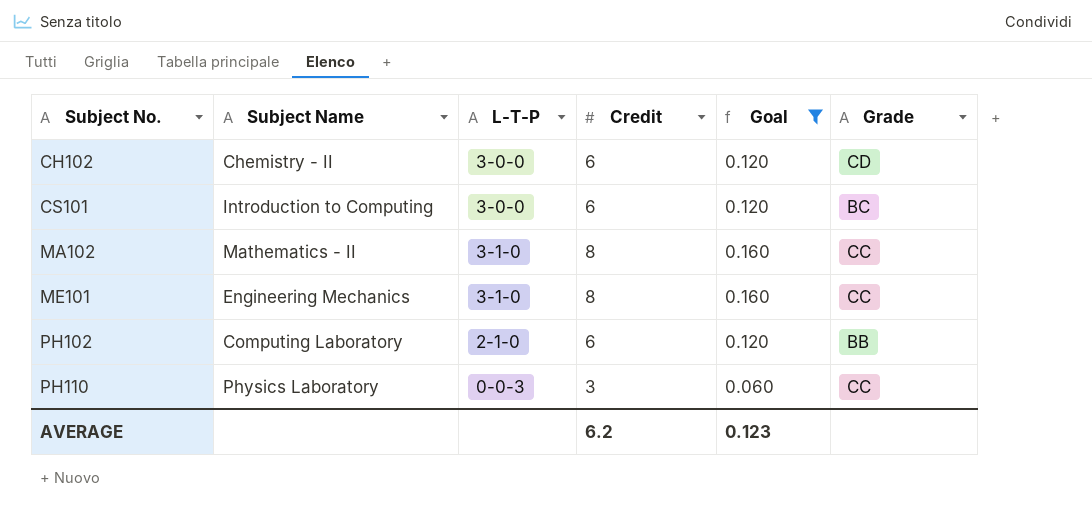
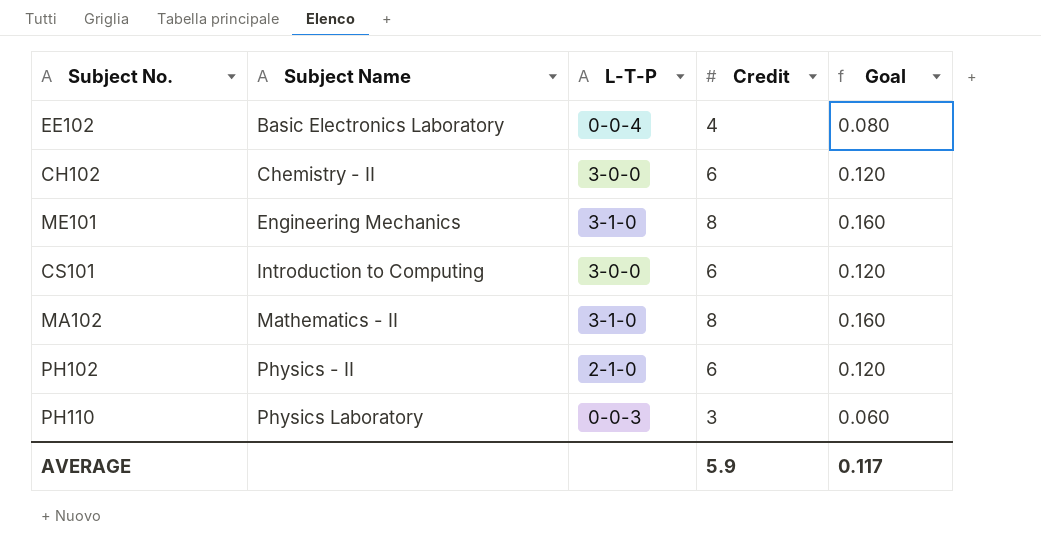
filter: Goal != 0.080 -> none
row order: Subject No. ascending -> Subject Name ascending
column Grade | position: 6 -> none
PH102 | Subject Name: Computing Laboratory -> Physics - II
AVERAGE | Credit: 6.2 -> 5.9
AVERAGE | Goal: 0.123 -> 0.117

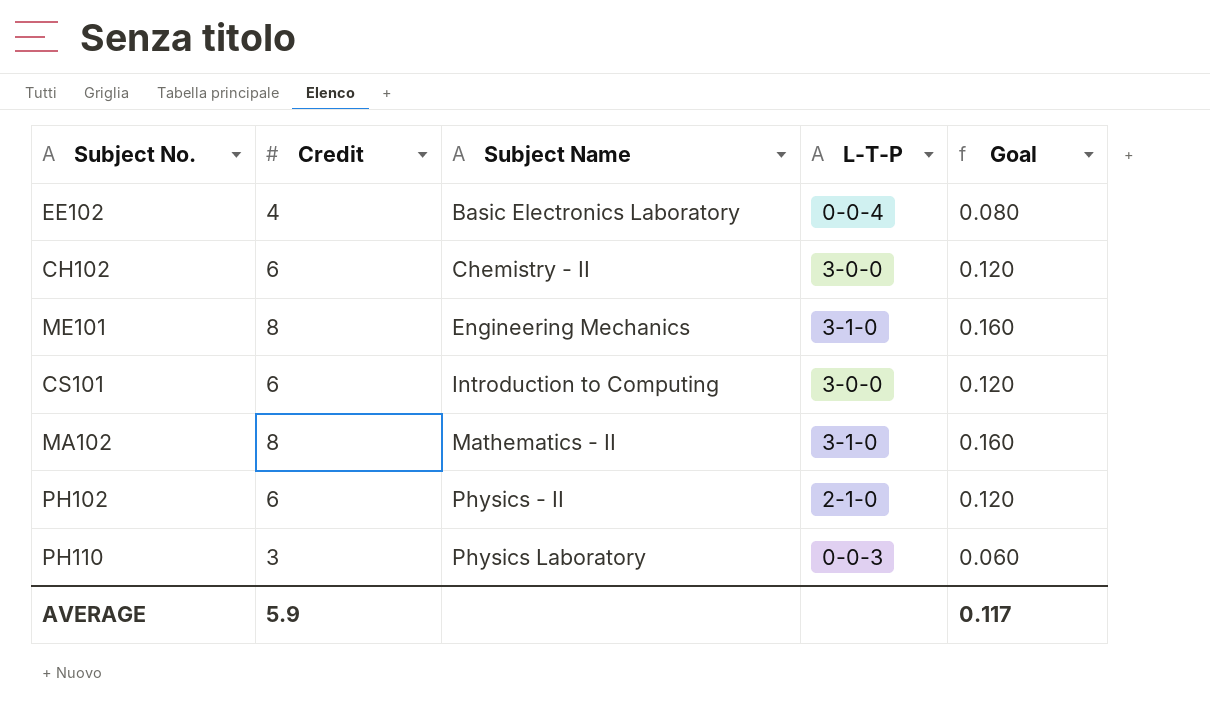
column Credit | position: 4 -> 2

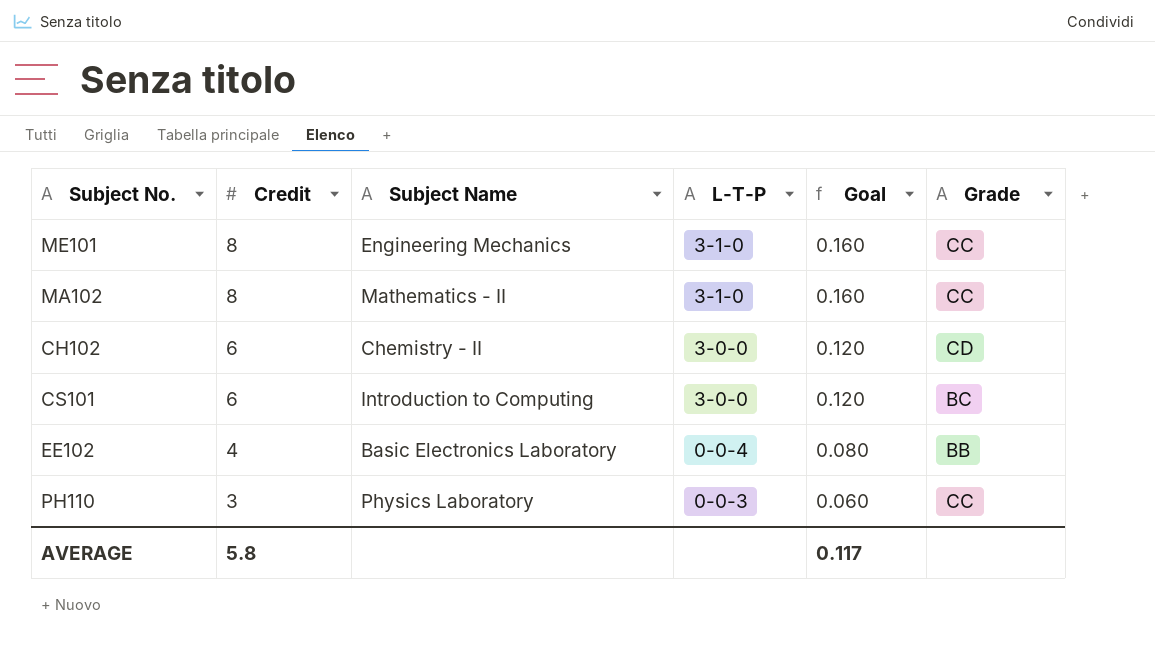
row order: Subject Name ascending -> Credit descending
column Grade | position: none -> 6
row PH102: 6 | Physics - II | 2-1-0 | 0.120 -> none
AVERAGE | Credit: 5.9 -> 5.8

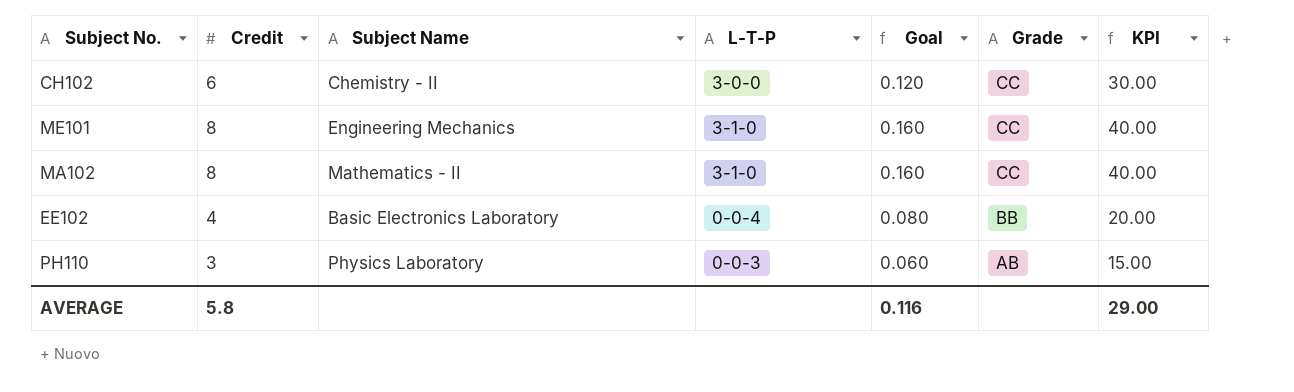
row order: Credit descending -> Grade descending
column KPI | formula: none -> [Credit] * 5
row CS101: 6 | Introduction to Computing | 3-0-0 | 0.120 | BC -> none
CH102 | Grade: CD -> CC
PH110 | Grade: CC -> AB
AVERAGE | Goal: 0.117 -> 0.116

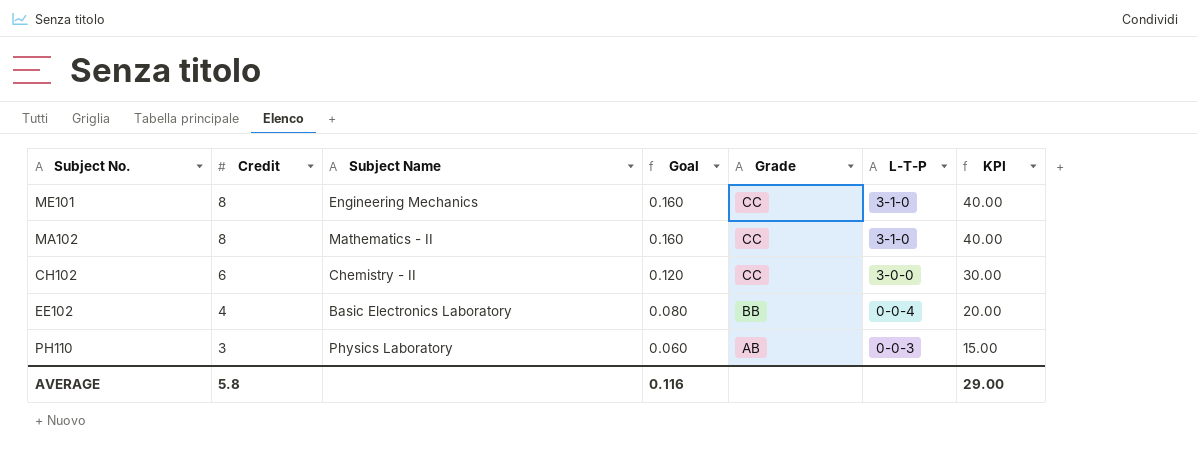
row order: Grade descending -> Credit descending
column L-T-P | position: 4 -> 6

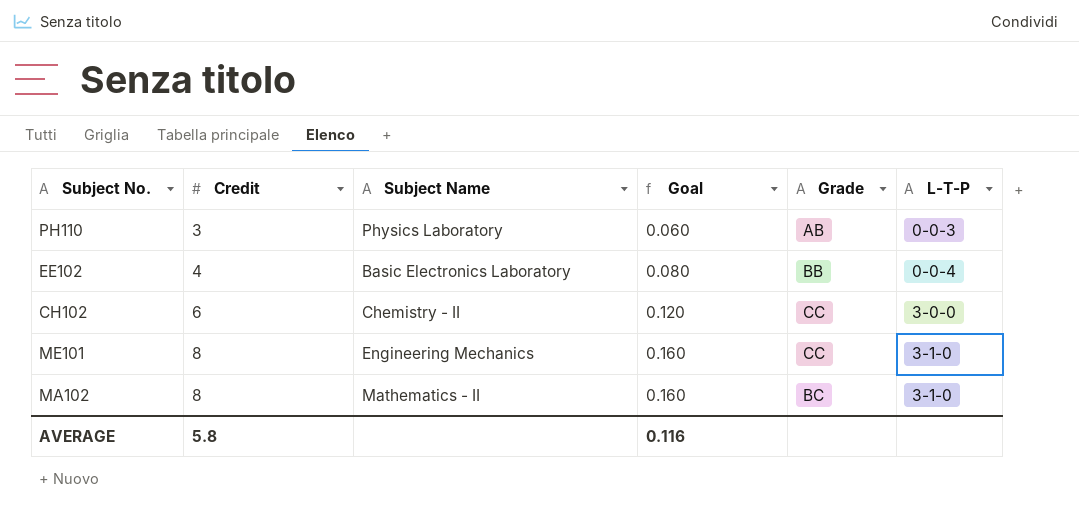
row order: Credit descending -> Credit ascending
column KPI | formula: [Credit] * 5 -> none
MA102 | Grade: CC -> BC

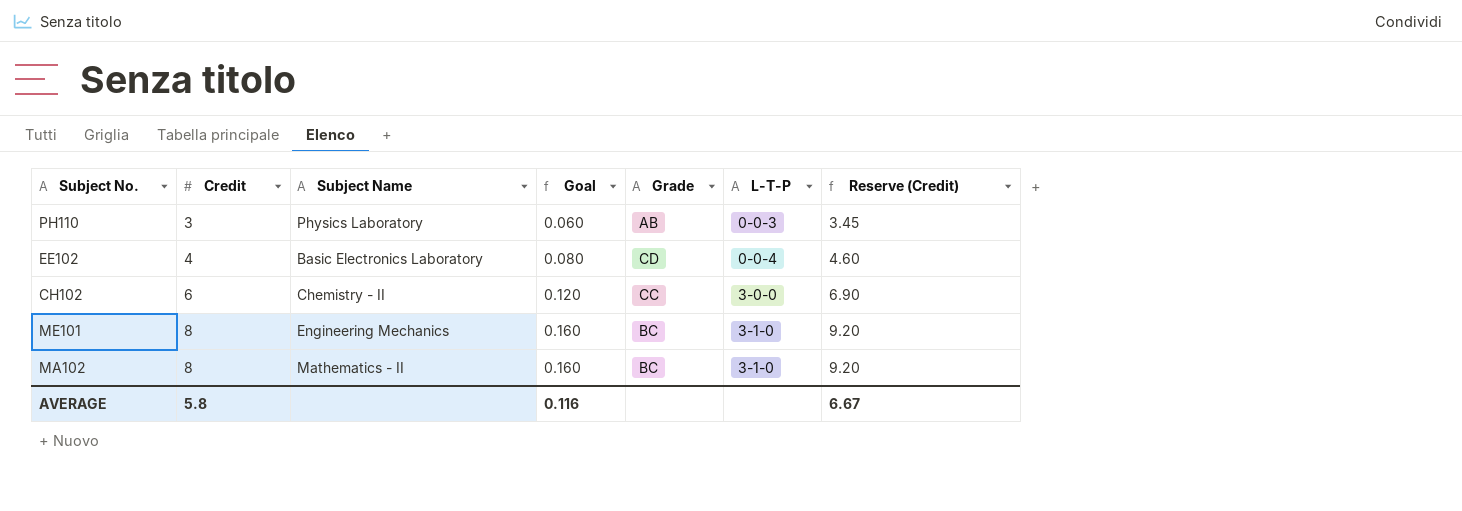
column Reserve (Credit) | formula: none -> [Credit] * 1.15
EE102 | Grade: BB -> CD
ME101 | Grade: CC -> BC

